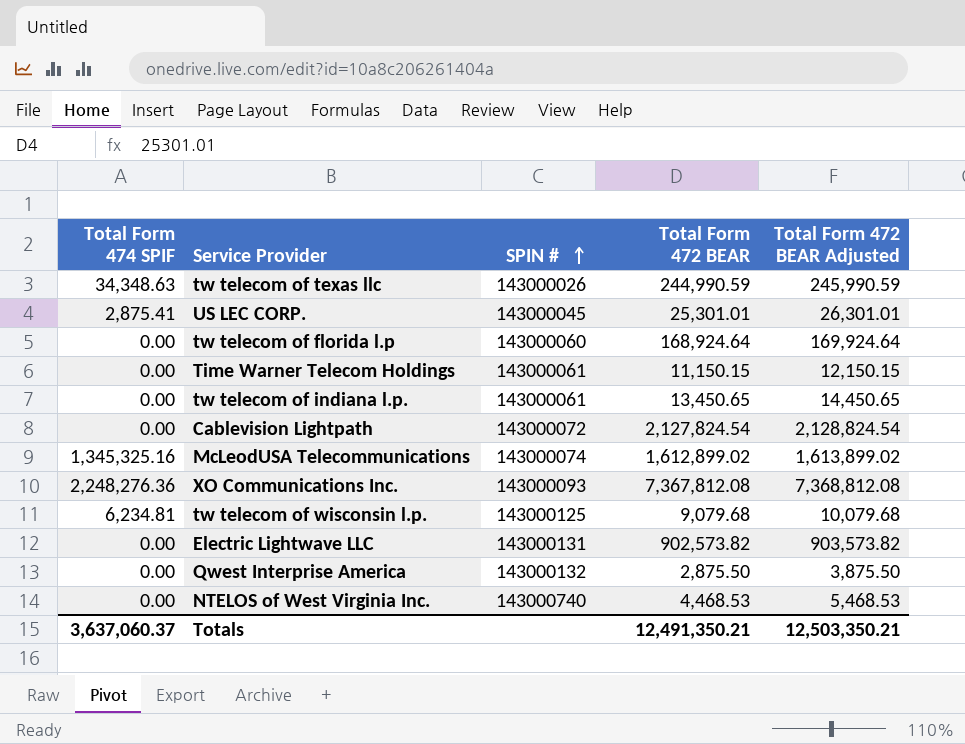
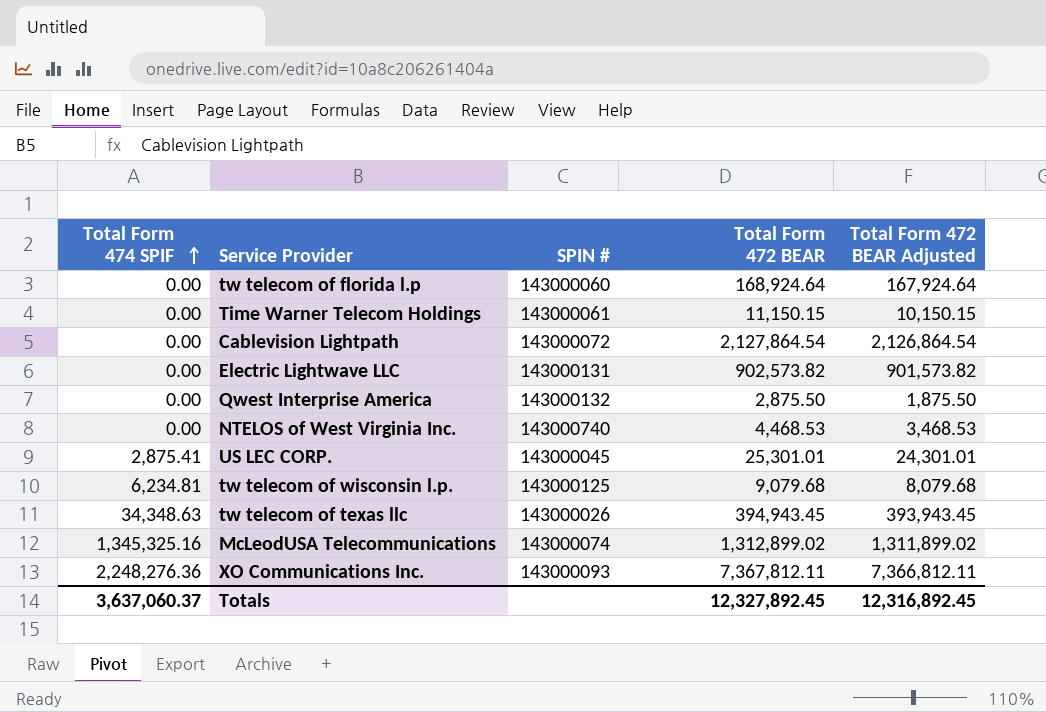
row order: SPIN # ascending -> Total Form 474 SPIF ascending
column Total Form 472 BEAR Adjusted | formula: [Total Form 472 BEAR] + 1000 -> [Total Form 472 BEAR] - 1000
row tw telecom of indiana l.p.: 0.00 | 143000061 | 13,450.65 | 14,450.65 -> none
Cablevision Lightpath | Total Form 472 BEAR: 2,127,824.54 -> 2,127,864.54
tw telecom of texas llc | Total Form 472 BEAR: 244,990.59 -> 394,943.45
McLeodUSA Telecommunications | Total Form 472 BEAR: 1,612,899.02 -> 1,312,899.02
XO Communications Inc. | Total Form 472 BEAR: 7,367,812.08 -> 7,367,812.11
Totals | Total Form 472 BEAR: 12,491,350.21 -> 12,327,892.45
Totals | Total Form 472 BEAR Adjusted: 12,503,350.21 -> 12,316,892.45

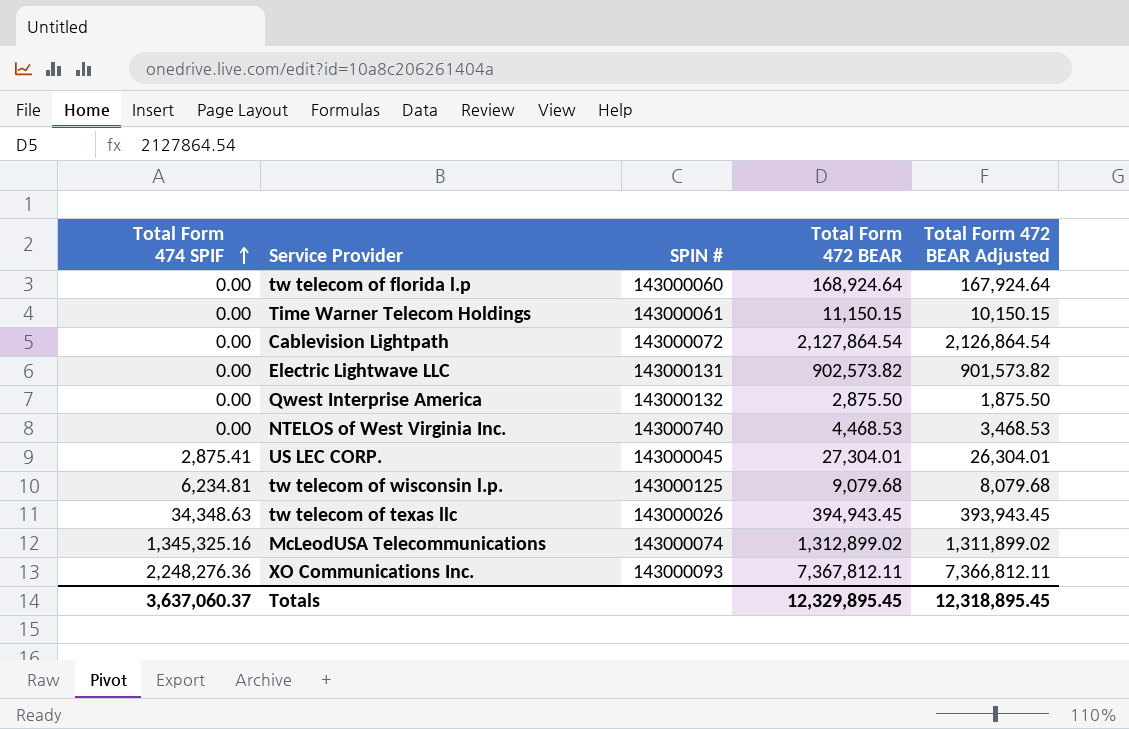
US LEC CORP. | Total Form 472 BEAR: 25,301.01 -> 27,304.01
US LEC CORP. | Total Form 472 BEAR Adjusted: 24,301.01 -> 26,304.01
Totals | Total Form 472 BEAR: 12,327,892.45 -> 12,329,895.45
Totals | Total Form 472 BEAR Adjusted: 12,316,892.45 -> 12,318,895.45

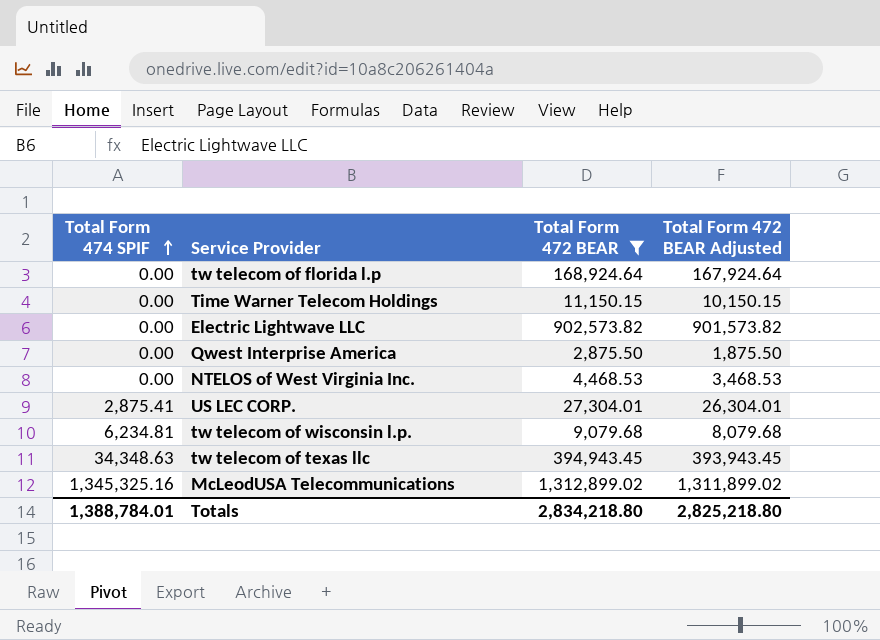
filter: none -> Total Form 472 BEAR <= 1,312,899.02
column SPIN # | position: 3 -> none
Totals | Total Form 474 SPIF: 3,637,060.37 -> 1,388,784.01
Totals | Total Form 472 BEAR: 12,329,895.45 -> 2,834,218.80
Totals | Total Form 472 BEAR Adjusted: 12,318,895.45 -> 2,825,218.80

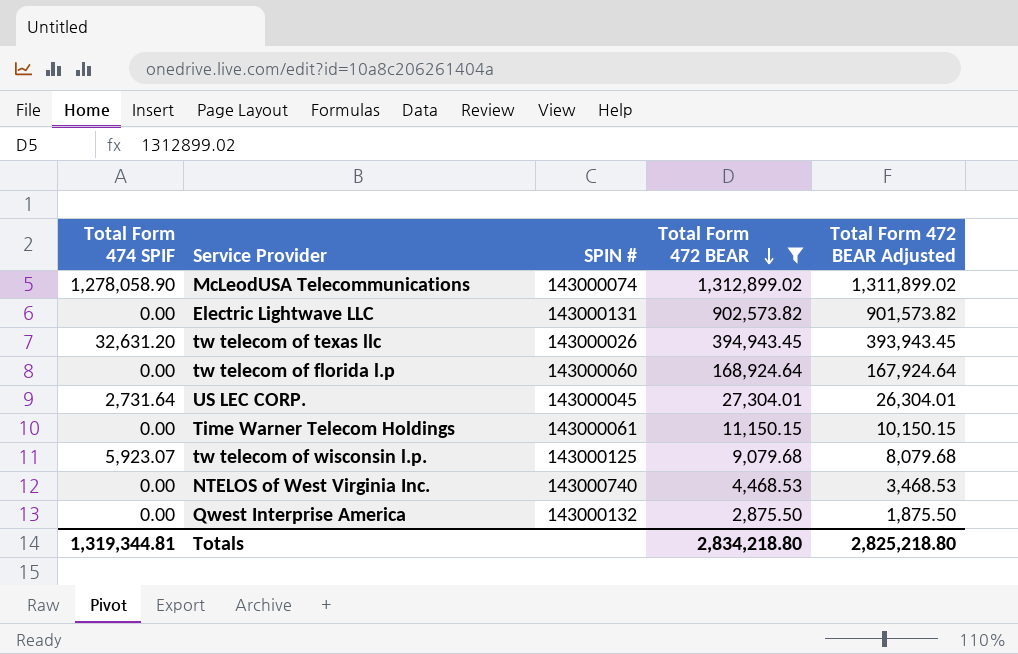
row order: Total Form 474 SPIF ascending -> Total Form 472 BEAR descending
column SPIN # | position: none -> 3
McLeodUSA Telecommunications | Total Form 474 SPIF: 1,345,325.16 -> 1,278,058.90
tw telecom of texas llc | Total Form 474 SPIF: 34,348.63 -> 32,631.20
US LEC CORP. | Total Form 474 SPIF: 2,875.41 -> 2,731.64
tw telecom of wisconsin l.p. | Total Form 474 SPIF: 6,234.81 -> 5,923.07
Totals | Total Form 474 SPIF: 1,388,784.01 -> 1,319,344.81

